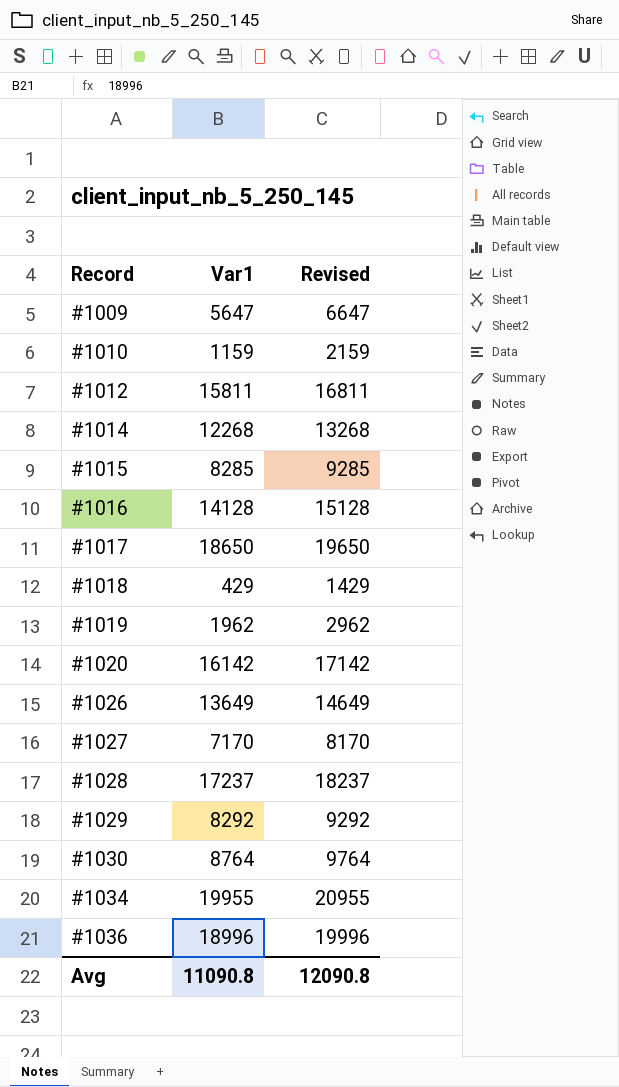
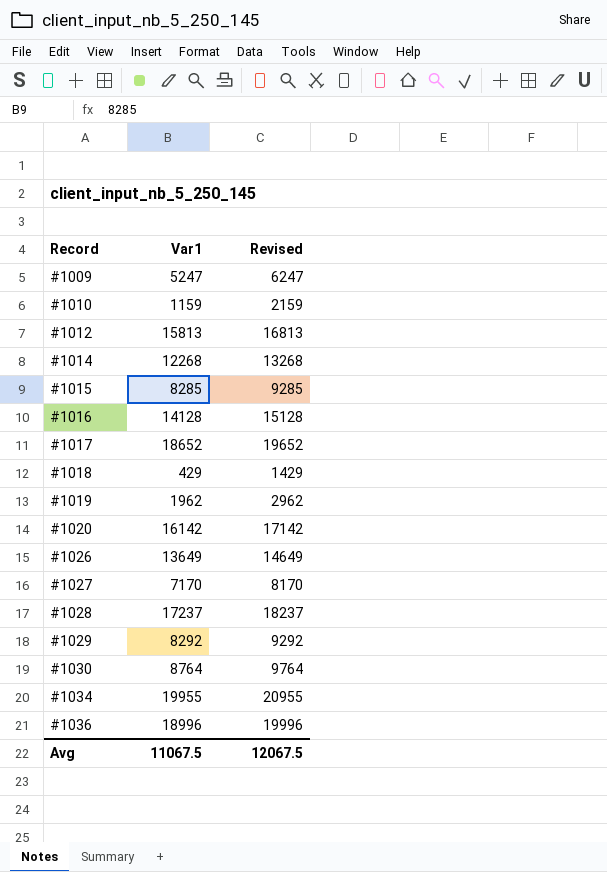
#1009 | Var1: 5647 -> 5247
#1009 | Revised: 6647 -> 6247
#1012 | Var1: 15811 -> 15813
#1012 | Revised: 16811 -> 16813
#1017 | Var1: 18650 -> 18652
#1017 | Revised: 19650 -> 19652
Avg | Var1: 11090.8 -> 11067.5
Avg | Revised: 12090.8 -> 12067.5

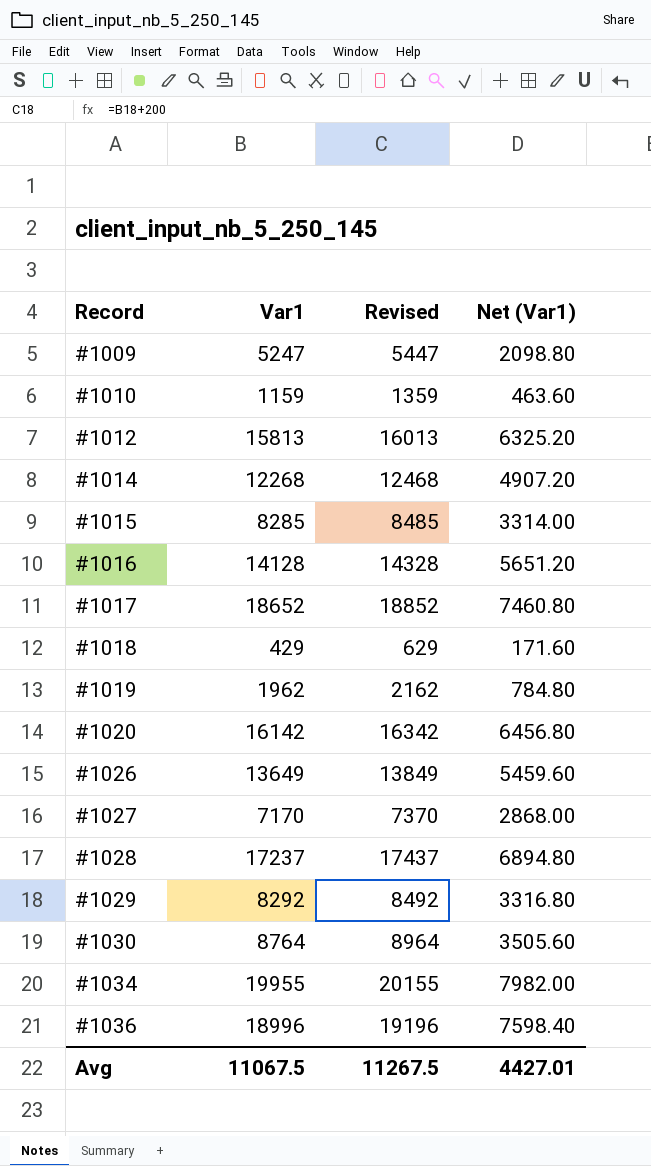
column Revised | formula: [Var1] + 1000 -> [Var1] + 200
column Net (Var1) | formula: none -> [Var1] * 0.4
Avg | Revised: 12067.5 -> 11267.5

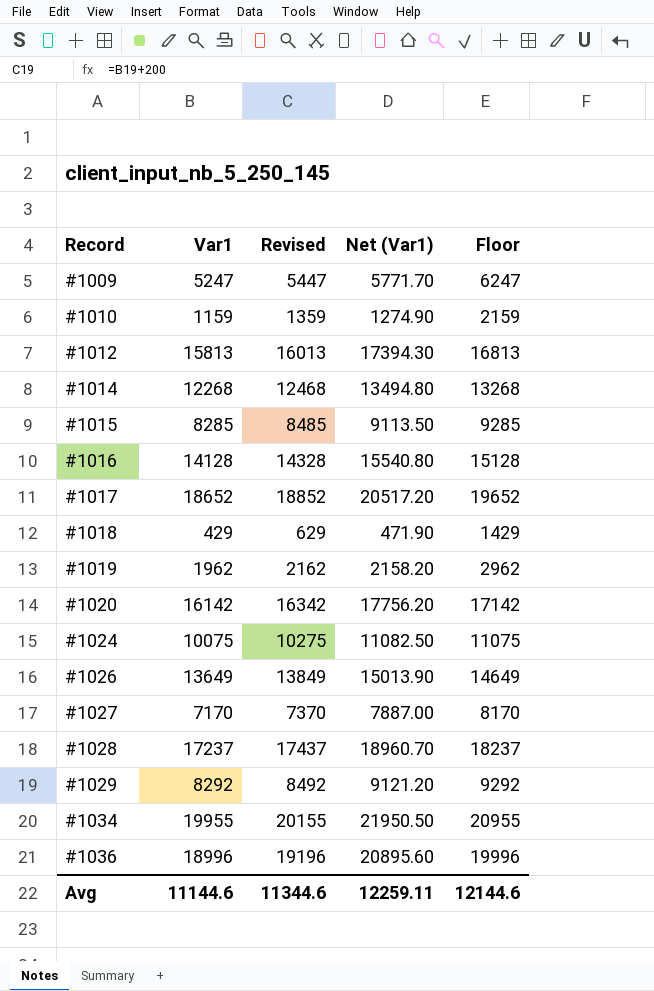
column Net (Var1) | formula: [Var1] * 0.4 -> [Var1] * 1.1
column Floor | formula: none -> [Var1] + 1000
row #1030: 8764 | 8964 | 3505.60 -> none
row #1024: none -> 10075 | 10275 | 11082.50 | 11075
Avg | Var1: 11067.5 -> 11144.6
Avg | Revised: 11267.5 -> 11344.6
Avg | Net (Var1): 4427.01 -> 12259.11

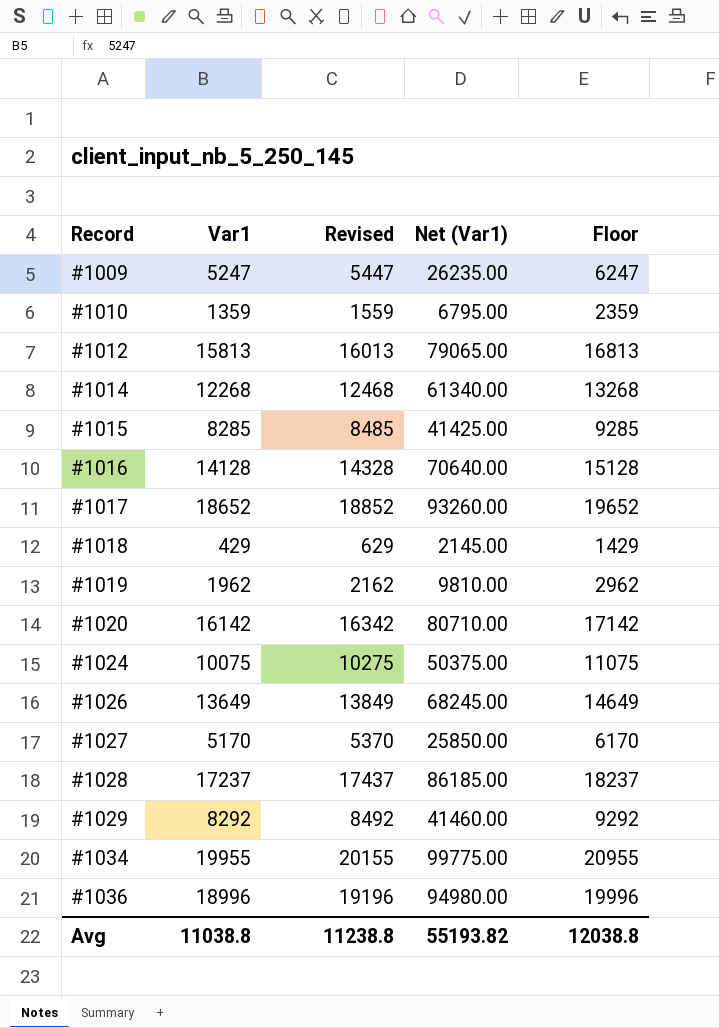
column Net (Var1) | formula: [Var1] * 1.1 -> [Var1] * 5
#1010 | Var1: 1159 -> 1359
#1010 | Revised: 1359 -> 1559
#1010 | Floor: 2159 -> 2359
#1027 | Var1: 7170 -> 5170
#1027 | Revised: 7370 -> 5370
#1027 | Floor: 8170 -> 6170
Avg | Var1: 11144.6 -> 11038.8
Avg | Revised: 11344.6 -> 11238.8
Avg | Net (Var1): 12259.11 -> 55193.82
Avg | Floor: 12144.6 -> 12038.8

